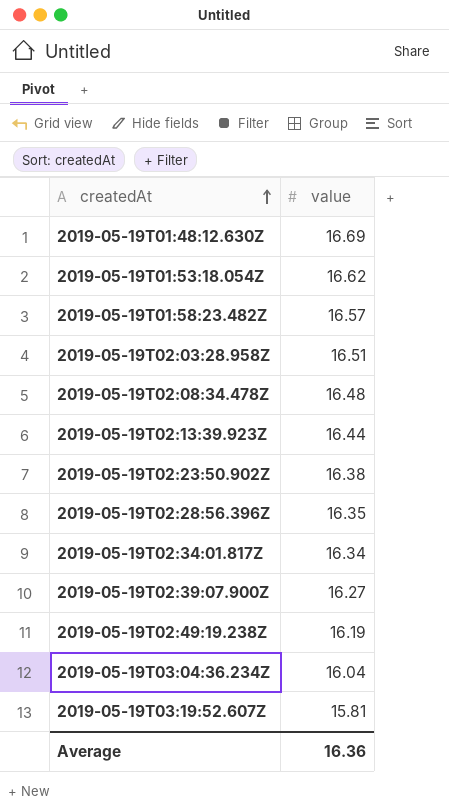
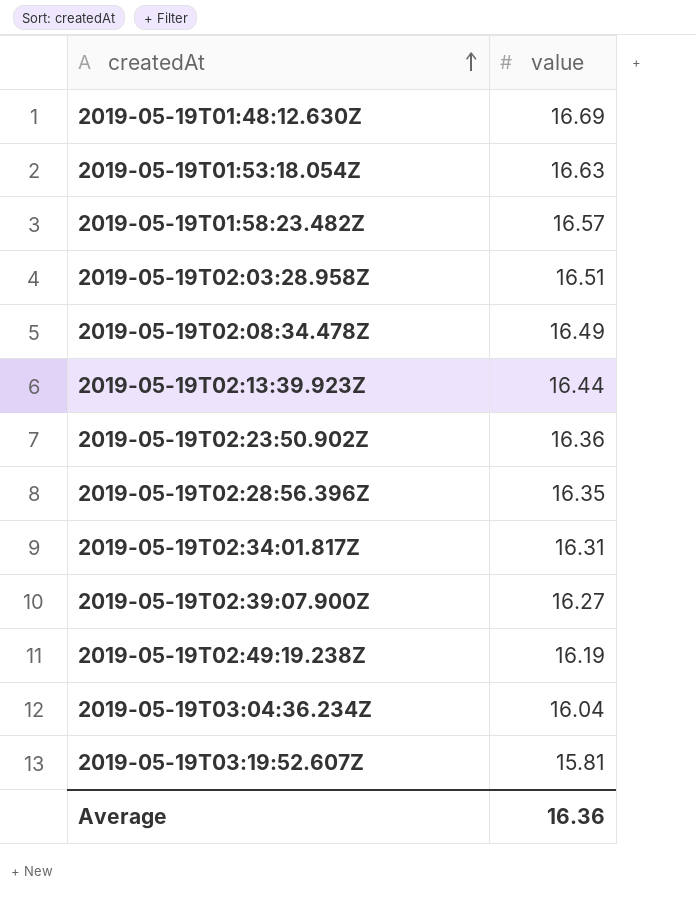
2019-05-19T01:53:18.054Z | value: 16.62 -> 16.63
2019-05-19T02:08:34.478Z | value: 16.48 -> 16.49
2019-05-19T02:23:50.902Z | value: 16.38 -> 16.36
2019-05-19T02:34:01.817Z | value: 16.34 -> 16.31

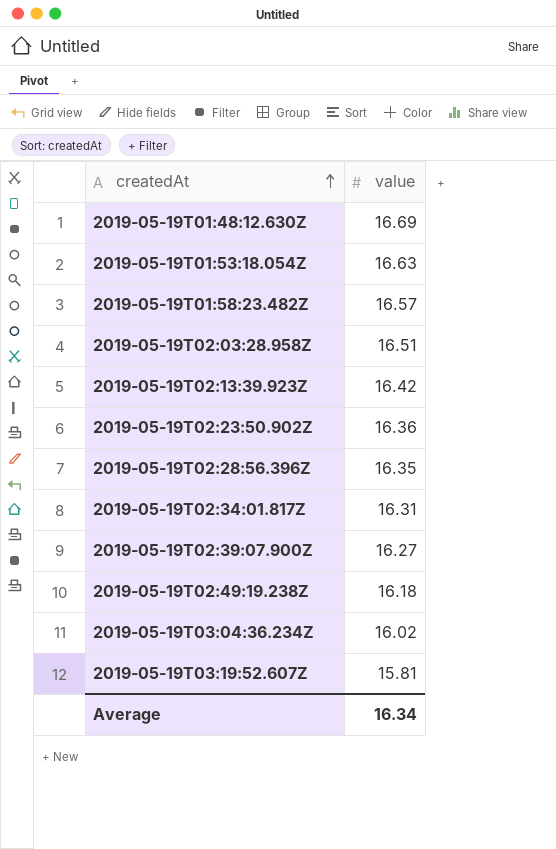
row 2019-05-19T02:08:34.478Z: 16.49 -> none
2019-05-19T02:13:39.923Z | value: 16.44 -> 16.42
2019-05-19T02:49:19.238Z | value: 16.19 -> 16.18
2019-05-19T03:04:36.234Z | value: 16.04 -> 16.02
Average | value: 16.36 -> 16.34

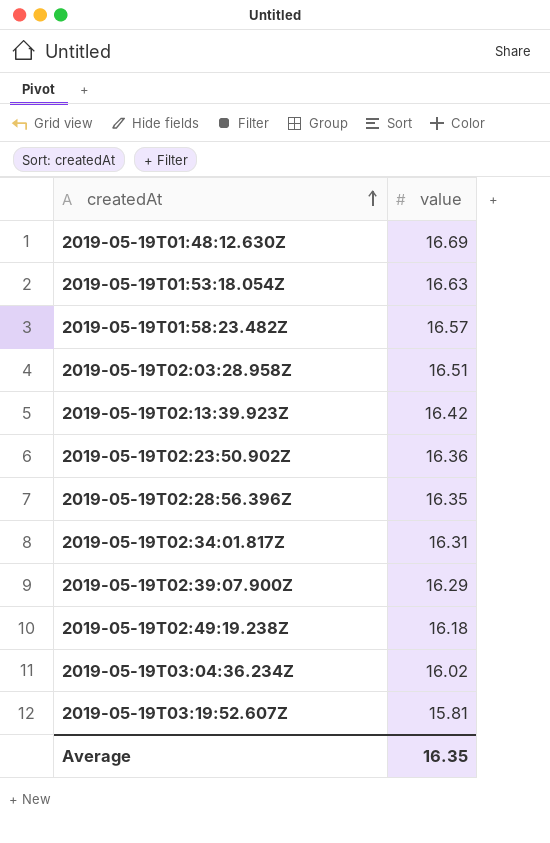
2019-05-19T02:39:07.900Z | value: 16.27 -> 16.29
Average | value: 16.34 -> 16.35

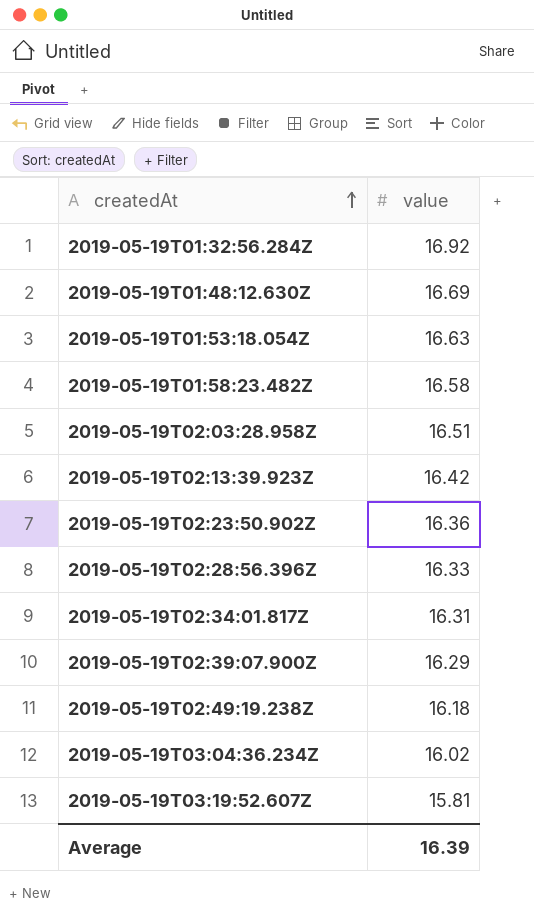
row 2019-05-19T01:32:56.284Z: none -> 16.92
2019-05-19T01:58:23.482Z | value: 16.57 -> 16.58
2019-05-19T02:28:56.396Z | value: 16.35 -> 16.33
Average | value: 16.35 -> 16.39

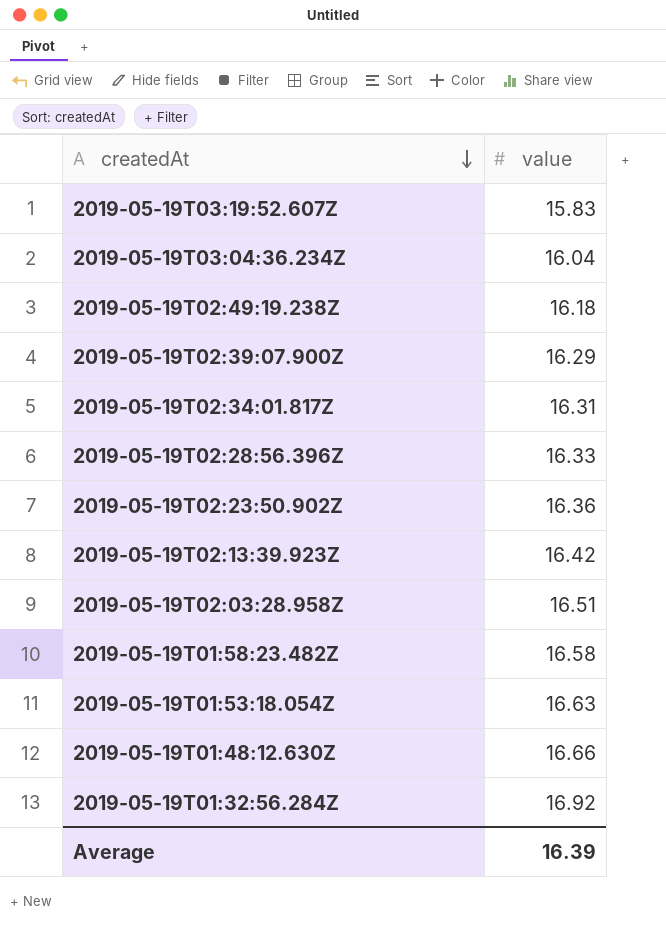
row order: createdAt ascending -> createdAt descending
2019-05-19T03:19:52.607Z | value: 15.81 -> 15.83
2019-05-19T03:04:36.234Z | value: 16.02 -> 16.04
2019-05-19T01:48:12.630Z | value: 16.69 -> 16.66

